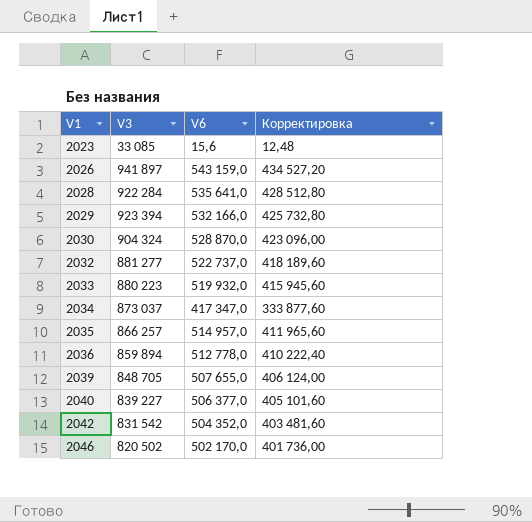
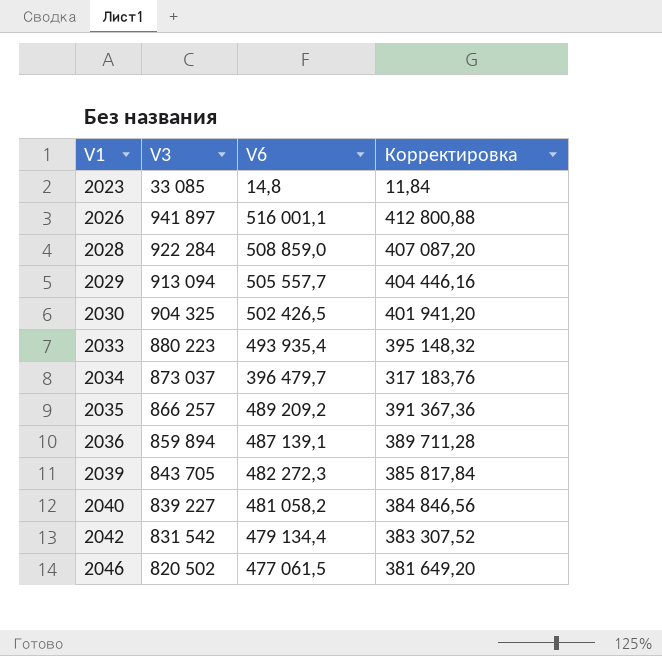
row 2032: 881 277 | 522 737,0 | 418 189,60 -> none
2023 | V6: 15,6 -> 14,8
2023 | Корректировка: 12,48 -> 11,84
2026 | V6: 543 159,0 -> 516 001,1
2026 | Корректировка: 434 527,20 -> 412 800,88
2028 | V6: 535 641,0 -> 508 859,0
2028 | Корректировка: 428 512,80 -> 407 087,20
2029 | V3: 923 394 -> 913 094
2029 | V6: 532 166,0 -> 505 557,7
2029 | Корректировка: 425 732,80 -> 404 446,16
2030 | V3: 904 324 -> 904 325
2030 | V6: 528 870,0 -> 502 426,5
2030 | Корректировка: 423 096,00 -> 401 941,20
2033 | V6: 519 932,0 -> 493 935,4
2033 | Корректировка: 415 945,60 -> 395 148,32
2034 | V6: 417 347,0 -> 396 479,7
2034 | Корректировка: 333 877,60 -> 317 183,76
2035 | V6: 514 957,0 -> 489 209,2
2035 | Корректировка: 411 965,60 -> 391 367,36
2036 | V6: 512 778,0 -> 487 139,1
2036 | Корректировка: 410 222,40 -> 389 711,28
2039 | V3: 848 705 -> 843 705
2039 | V6: 507 655,0 -> 482 272,3
2039 | Корректировка: 406 124,00 -> 385 817,84
2040 | V6: 506 377,0 -> 481 058,2
2040 | Корректировка: 405 101,60 -> 384 846,56
2042 | V6: 504 352,0 -> 479 134,4
2042 | Корректировка: 403 481,60 -> 383 307,52
2046 | V6: 502 170,0 -> 477 061,5
2046 | Корректировка: 401 736,00 -> 381 649,20

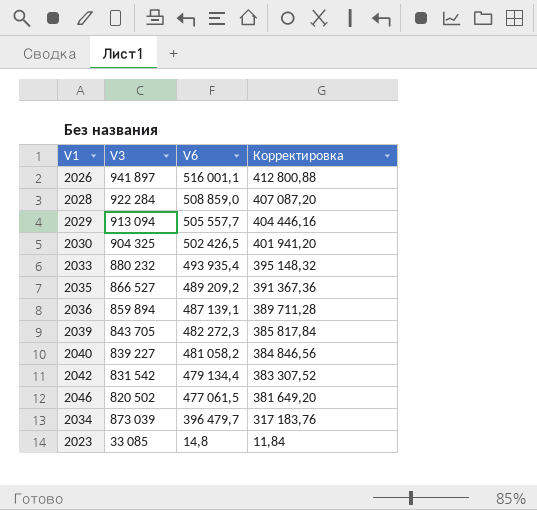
row order: V1 ascending -> V6 descending
2033 | V3: 880 223 -> 880 232
2035 | V3: 866 257 -> 866 527
2034 | V3: 873 037 -> 873 039

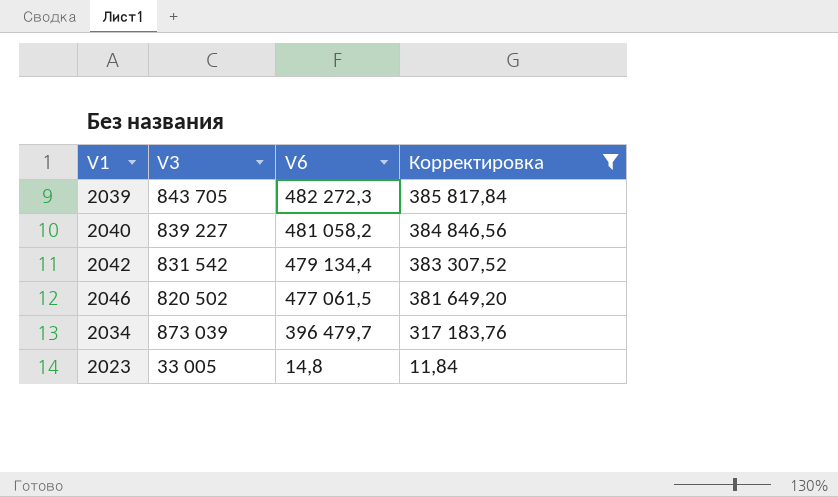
filter: none -> Корректировка <= 385 817,84
2023 | V3: 33 085 -> 33 005

